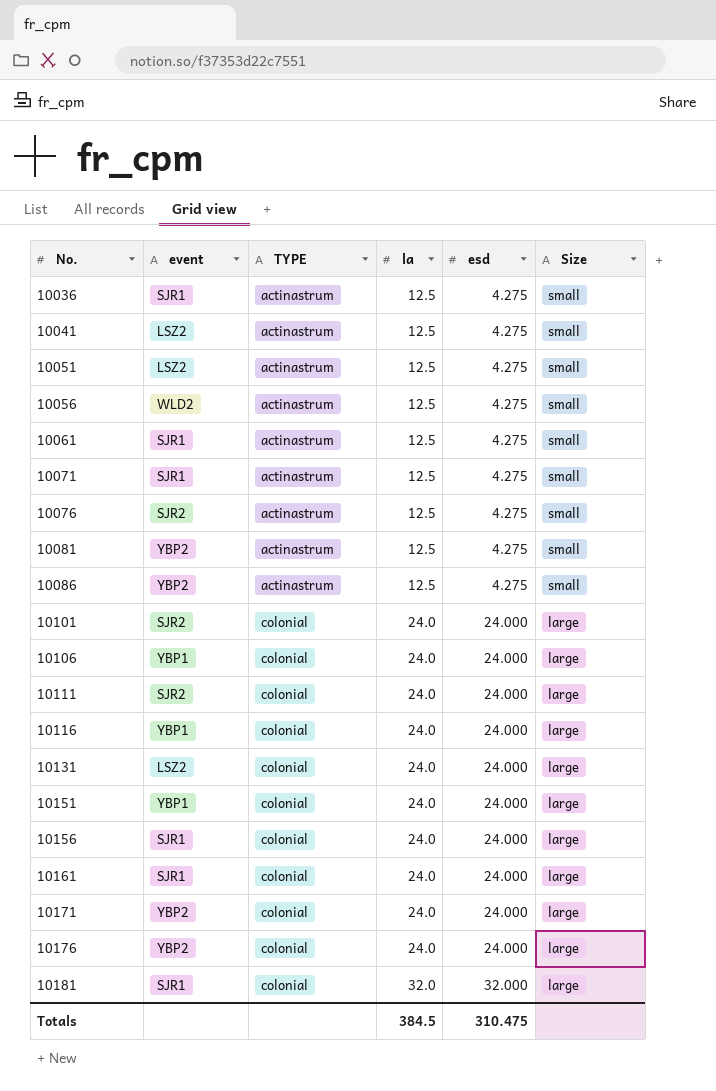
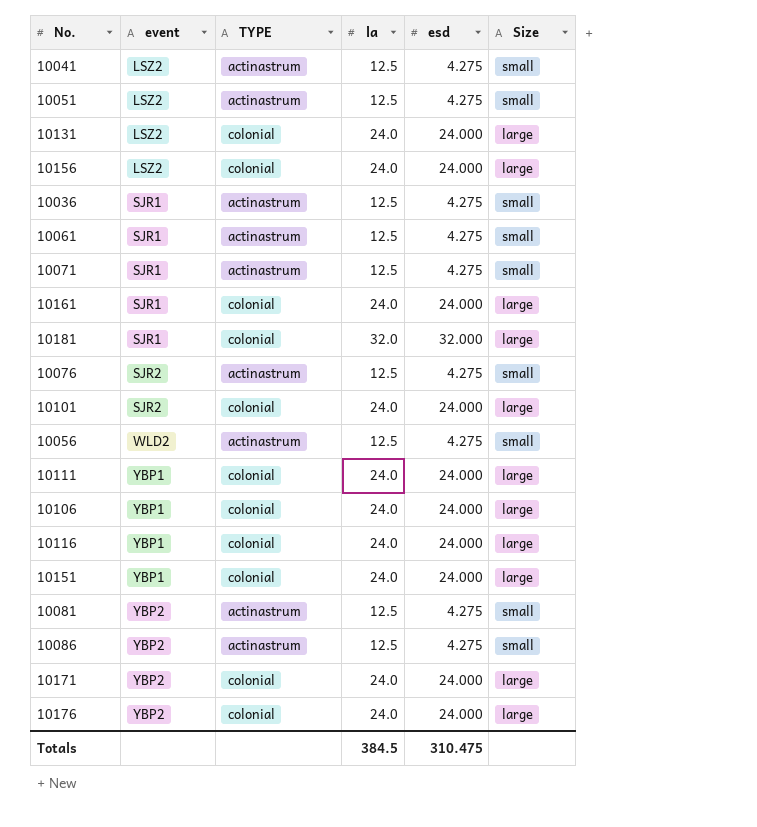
row order: No. ascending -> event ascending
10156 | event: SJR1 -> LSZ2
10111 | event: SJR2 -> YBP1

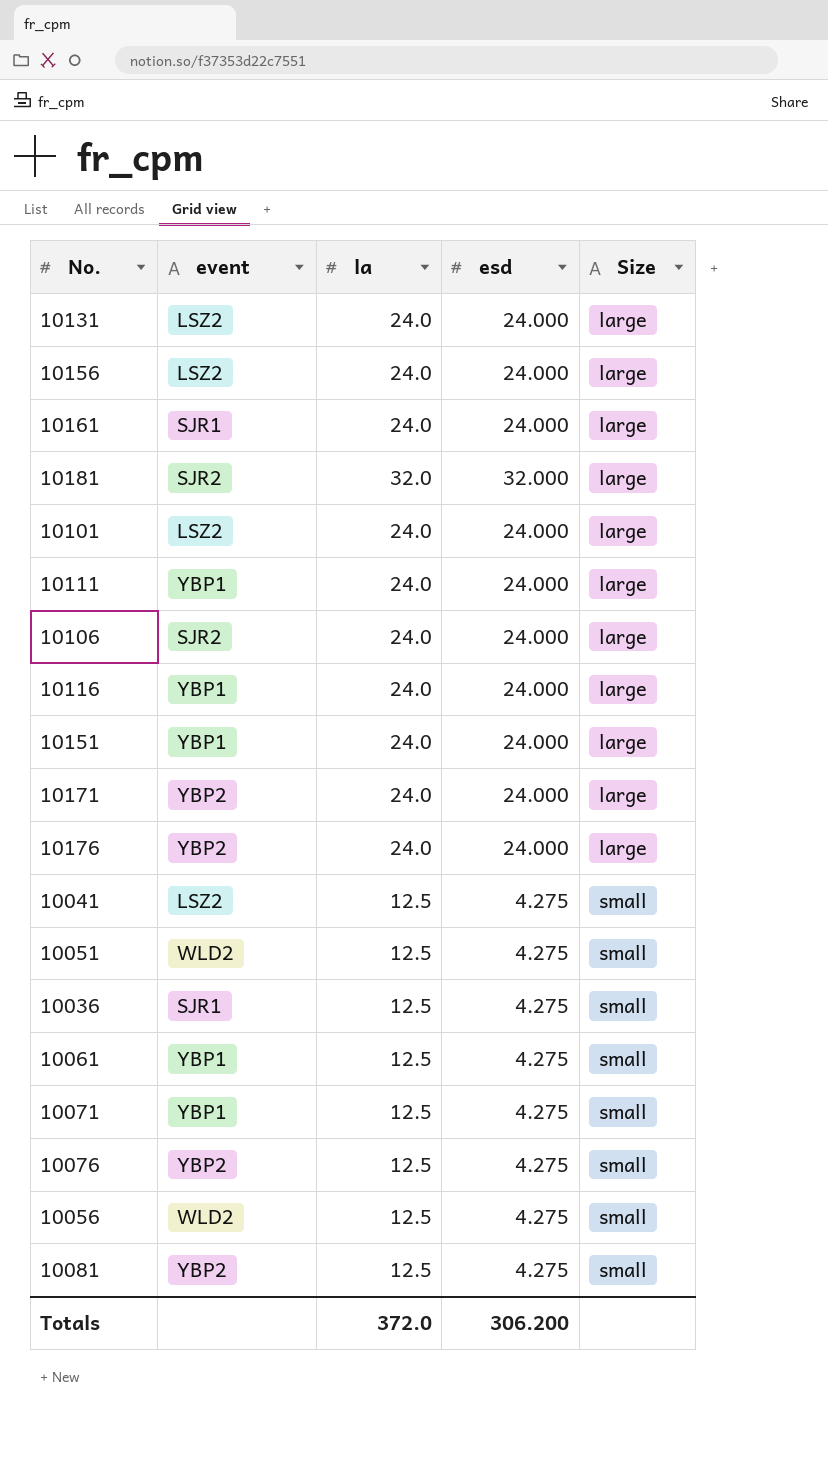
row order: event ascending -> Size ascending
column TYPE | position: 3 -> none
row 10086: YBP2 | actinastrum | 12.5 | 4.275 | small -> none
10181 | event: SJR1 -> SJR2
10101 | event: SJR2 -> LSZ2
10106 | event: YBP1 -> SJR2
10051 | event: LSZ2 -> WLD2
10061 | event: SJR1 -> YBP1
10071 | event: SJR1 -> YBP1
10076 | event: SJR2 -> YBP2
Totals | la: 384.5 -> 372.0
Totals | esd: 310.475 -> 306.200

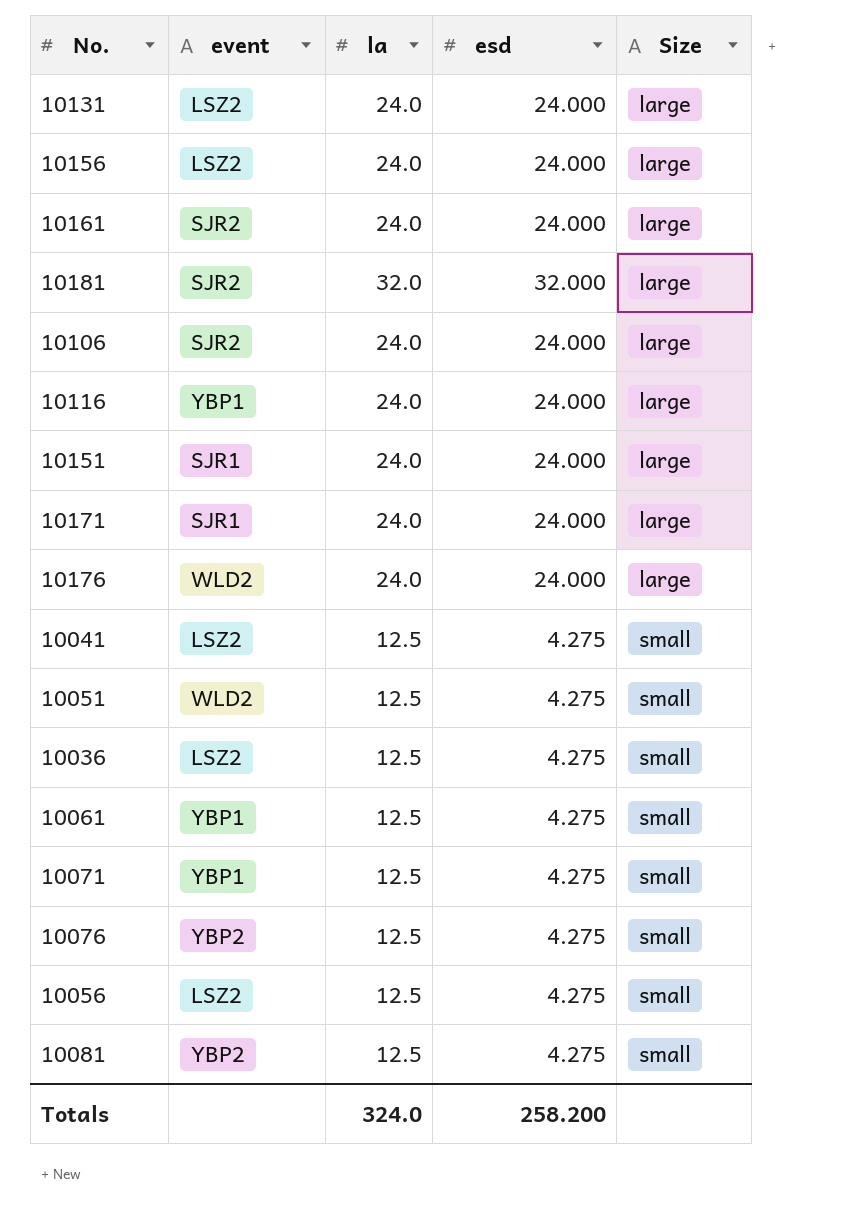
row 10101: LSZ2 | 24.0 | 24.000 | large -> none
row 10111: YBP1 | 24.0 | 24.000 | large -> none
10161 | event: SJR1 -> SJR2
10151 | event: YBP1 -> SJR1
10171 | event: YBP2 -> SJR1
10176 | event: YBP2 -> WLD2
10036 | event: SJR1 -> LSZ2
10056 | event: WLD2 -> LSZ2
Totals | la: 372.0 -> 324.0
Totals | esd: 306.200 -> 258.200

